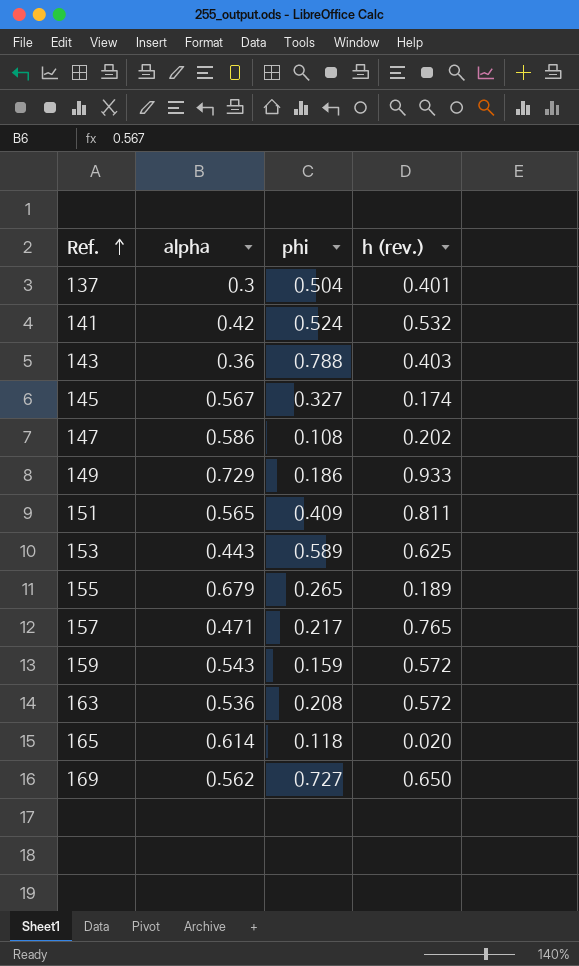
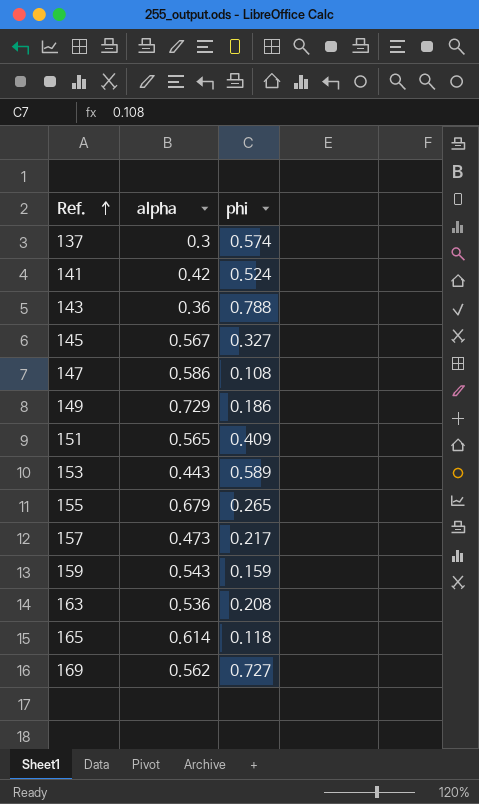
column h (rev.) | position: 4 -> none
137 | phi: 0.504 -> 0.574
157 | alpha: 0.471 -> 0.473

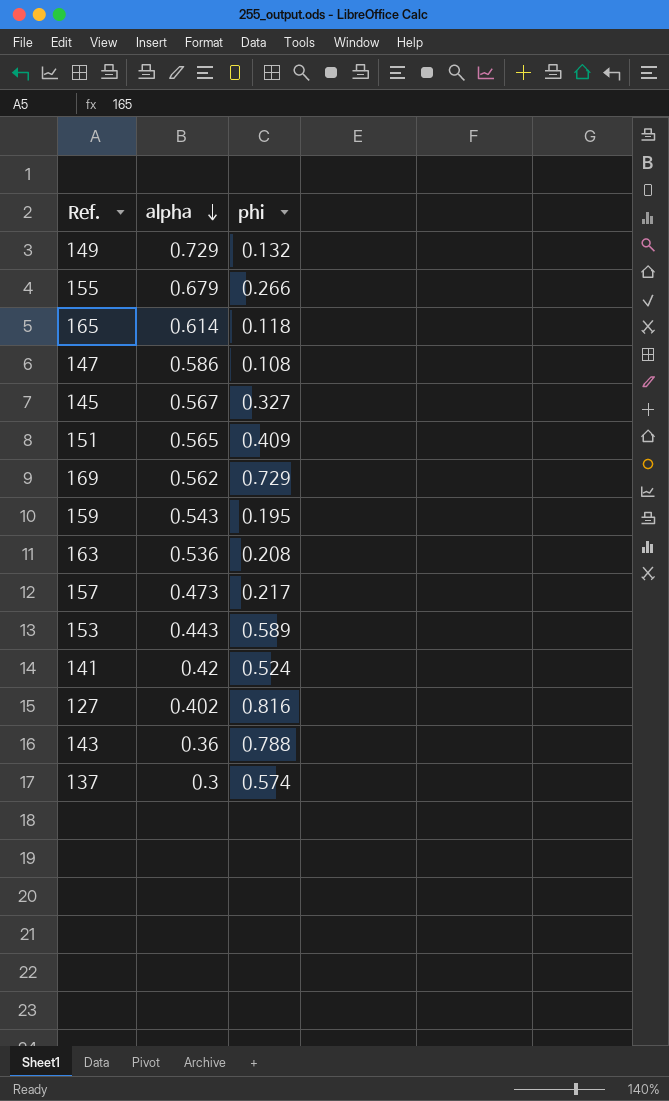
row order: Ref. ascending -> alpha descending
149 | phi: 0.186 -> 0.132
155 | phi: 0.265 -> 0.266
169 | phi: 0.727 -> 0.729
159 | phi: 0.159 -> 0.195
row 127: none -> 0.402 | 0.816

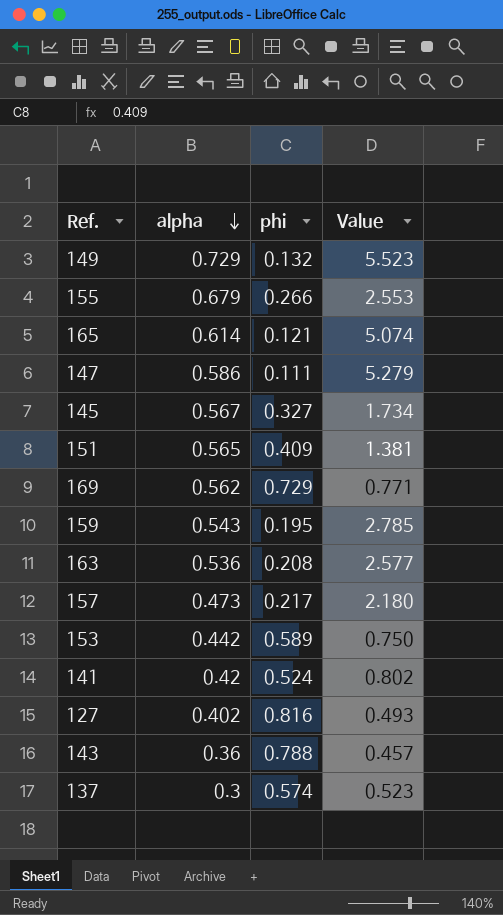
column Value | formula: none -> [alpha] / [phi]
165 | phi: 0.118 -> 0.121
147 | phi: 0.108 -> 0.111
153 | alpha: 0.443 -> 0.442

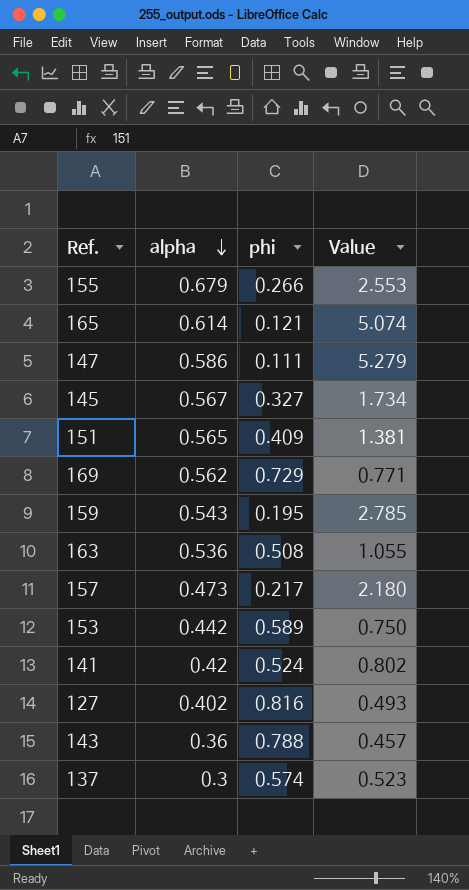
row 149: 0.729 | 0.132 | 5.523 -> none
163 | phi: 0.208 -> 0.508
163 | Value: 2.577 -> 1.055

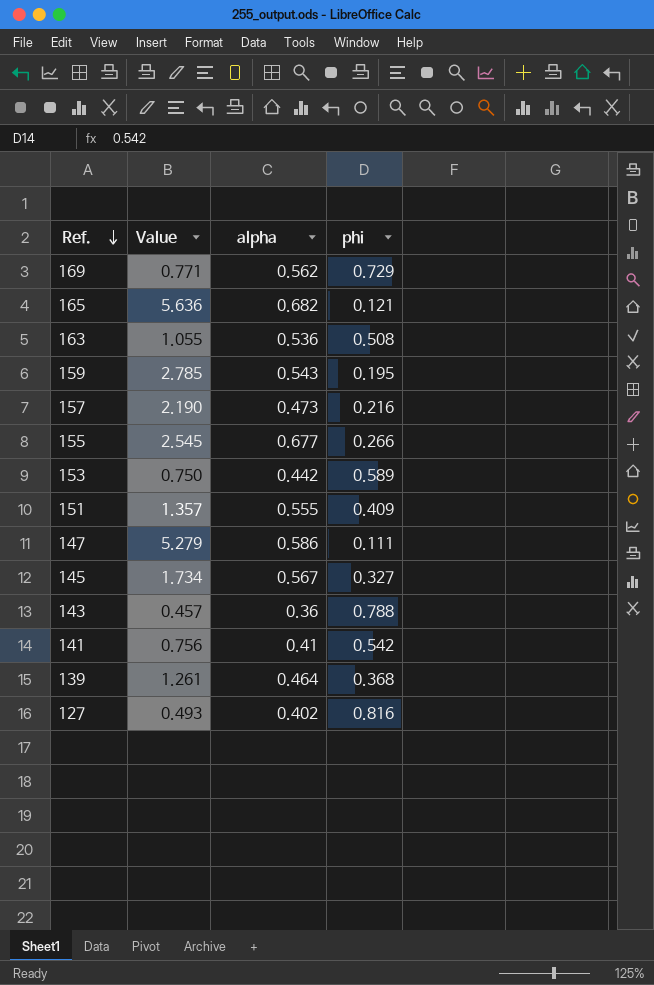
row order: alpha descending -> Ref. descending
column Value | position: 4 -> 2
row 137: 0.3 | 0.574 | 0.523 -> none
165 | Value: 5.074 -> 5.636
165 | alpha: 0.614 -> 0.682
157 | Value: 2.180 -> 2.190
157 | phi: 0.217 -> 0.216
155 | Value: 2.553 -> 2.545
155 | alpha: 0.679 -> 0.677
151 | Value: 1.381 -> 1.357
151 | alpha: 0.565 -> 0.555
141 | Value: 0.802 -> 0.756
141 | alpha: 0.42 -> 0.41
141 | phi: 0.524 -> 0.542
row 139: none -> 1.261 | 0.464 | 0.368

